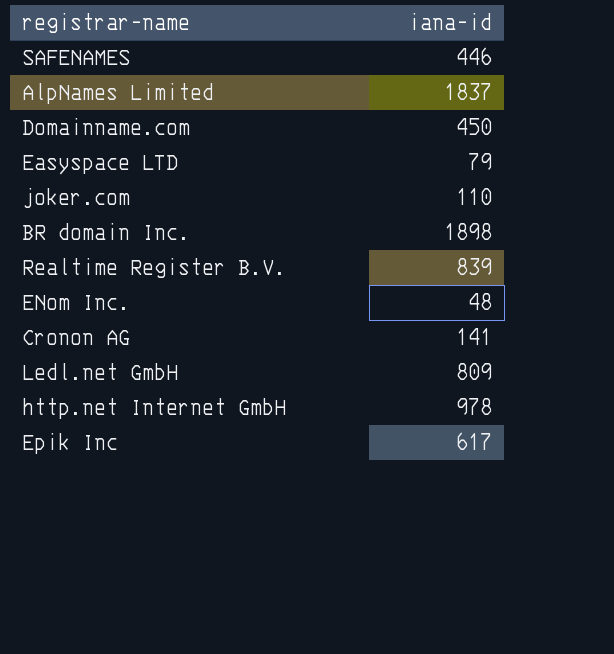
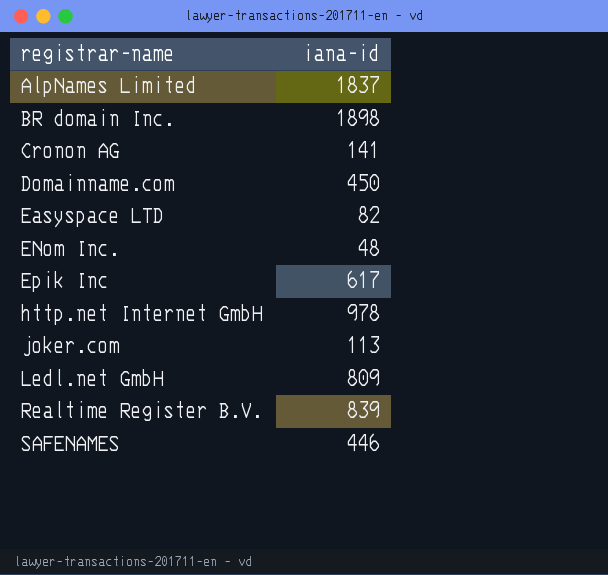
row order: none -> registrar-name ascending
Easyspace LTD | iana-id: 79 -> 82
joker.com | iana-id: 110 -> 113

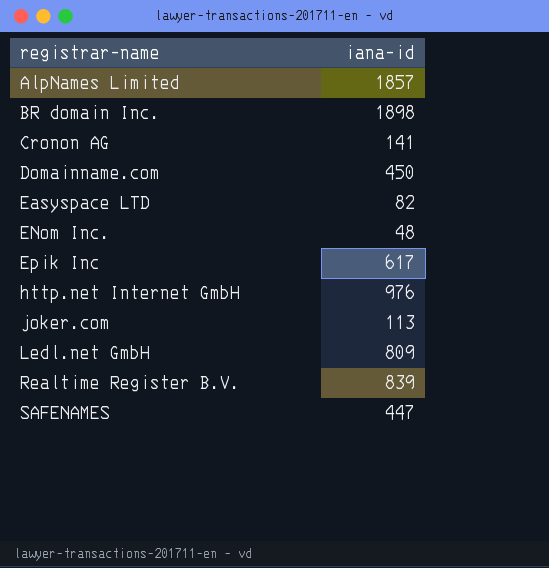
AlpNames Limited | iana-id: 1837 -> 1857
http.net Internet GmbH | iana-id: 978 -> 976
SAFENAMES | iana-id: 446 -> 447

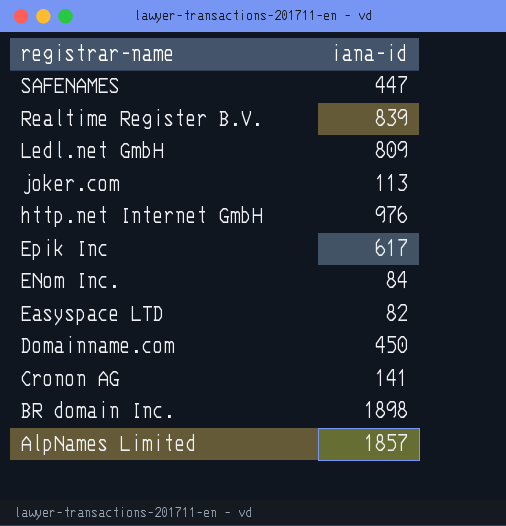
row order: registrar-name ascending -> registrar-name descending
ENom Inc. | iana-id: 48 -> 84

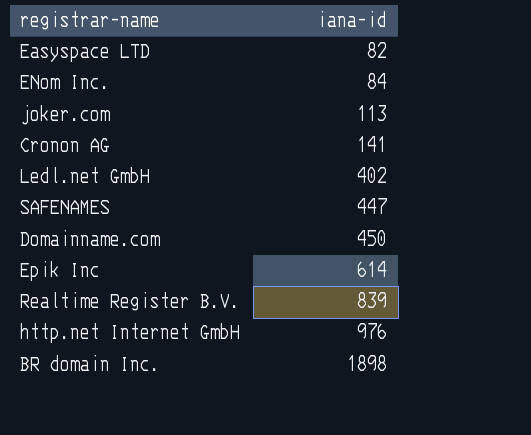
row order: registrar-name descending -> iana-id ascending
row AlpNames Limited: 1857 -> none
Ledl.net GmbH | iana-id: 809 -> 402
Epik Inc | iana-id: 617 -> 614

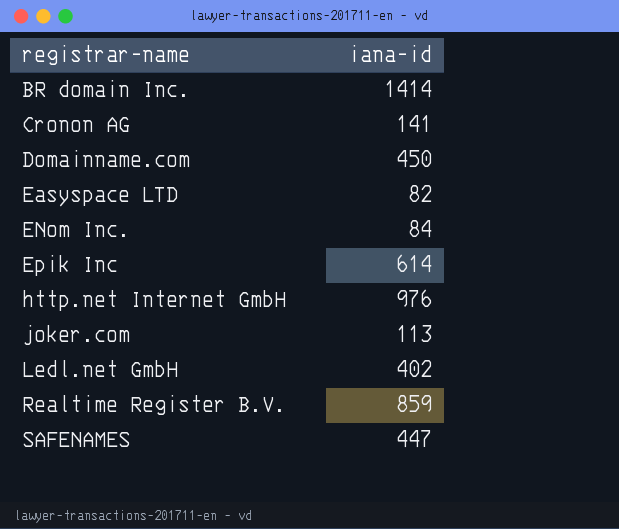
row order: iana-id ascending -> registrar-name ascending
BR domain Inc. | iana-id: 1898 -> 1414
Realtime Register B.V. | iana-id: 839 -> 859

